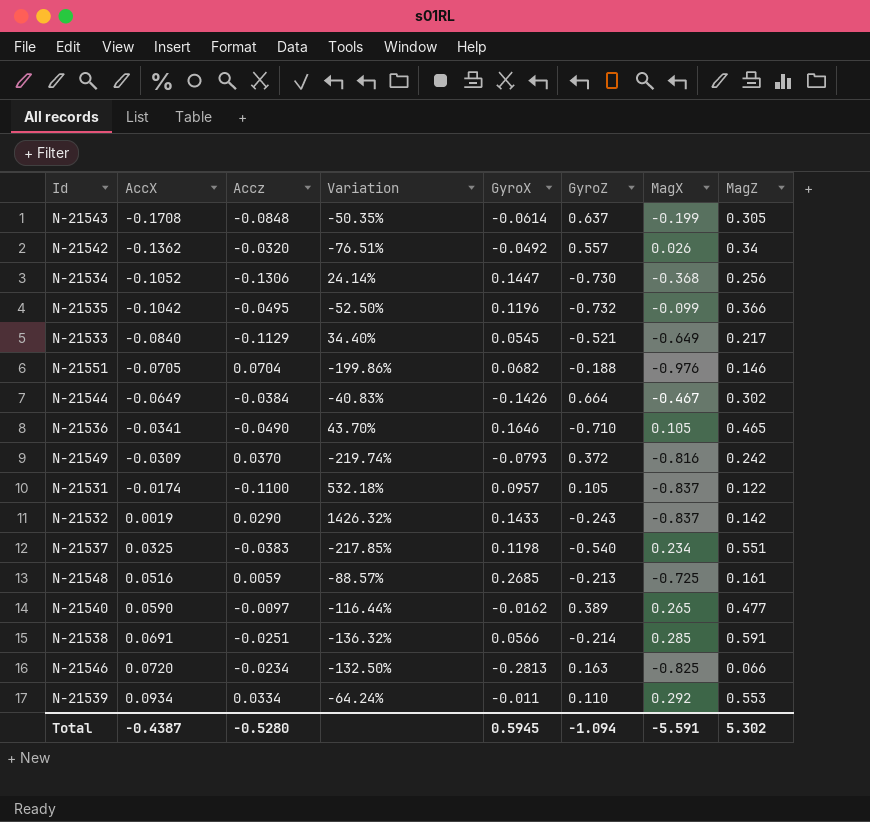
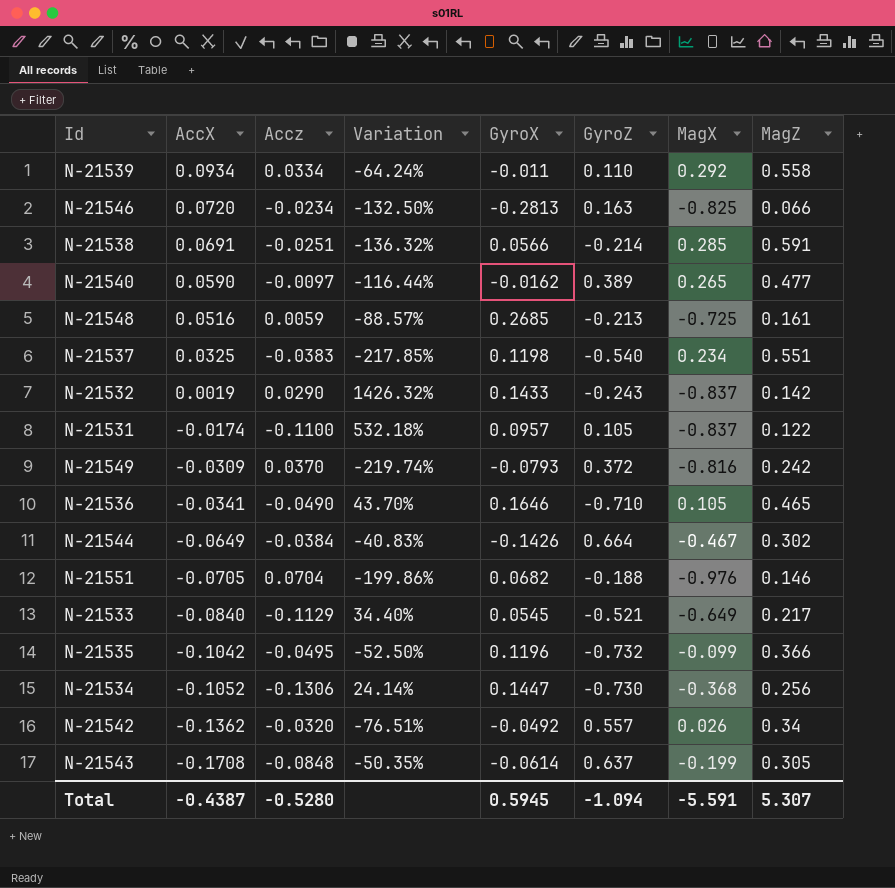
row order: AccX ascending -> AccX descending
N-21539 | MagZ: 0.553 -> 0.558
Total | MagZ: 5.302 -> 5.307

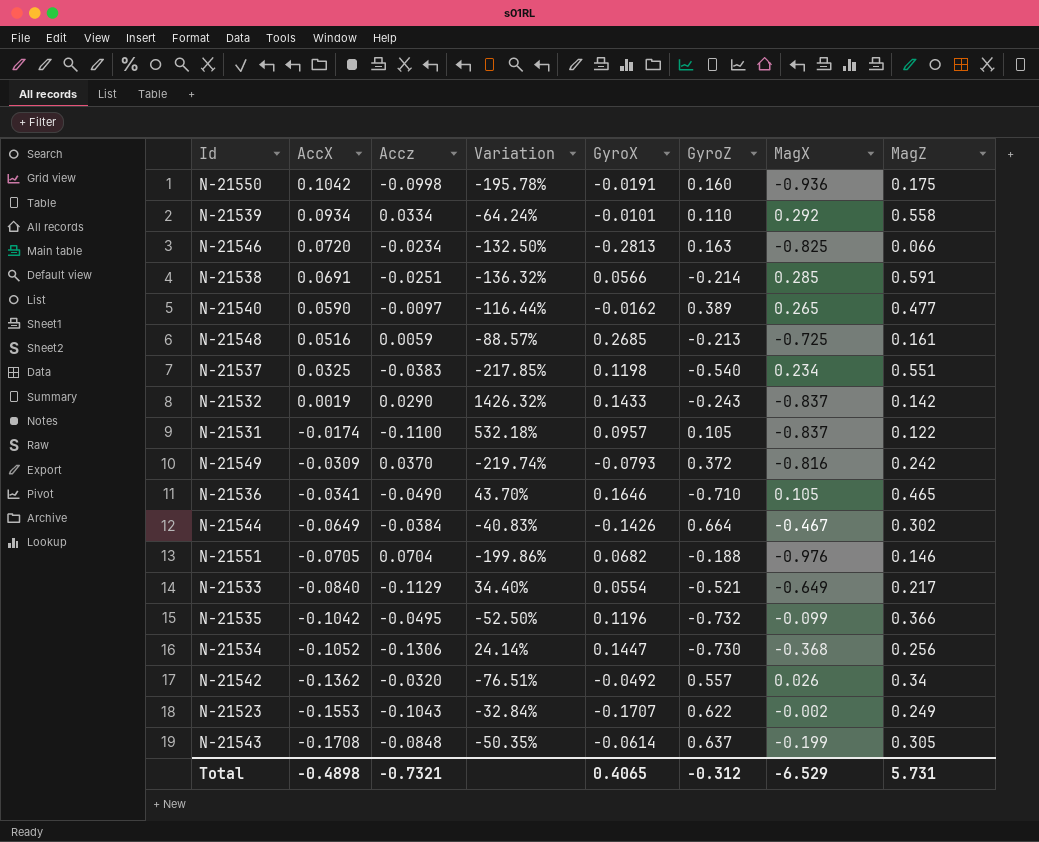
row N-21550: none -> 0.1042 | -0.0998 | -195.78% | -0.0191 | 0.160 | -0.936 | 0.175
N-21539 | GyroX: -0.011 -> -0.0101
N-21533 | GyroX: 0.0545 -> 0.0554
row N-21523: none -> -0.1553 | -0.1043 | -32.84% | -0.1707 | 0.622 | -0.002 | 0.249
Total | AccX: -0.4387 -> -0.4898
Total | Accz: -0.5280 -> -0.7321
Total | GyroX: 0.5945 -> 0.4065
Total | GyroZ: -1.094 -> -0.312
Total | MagX: -5.591 -> -6.529
Total | MagZ: 5.307 -> 5.731

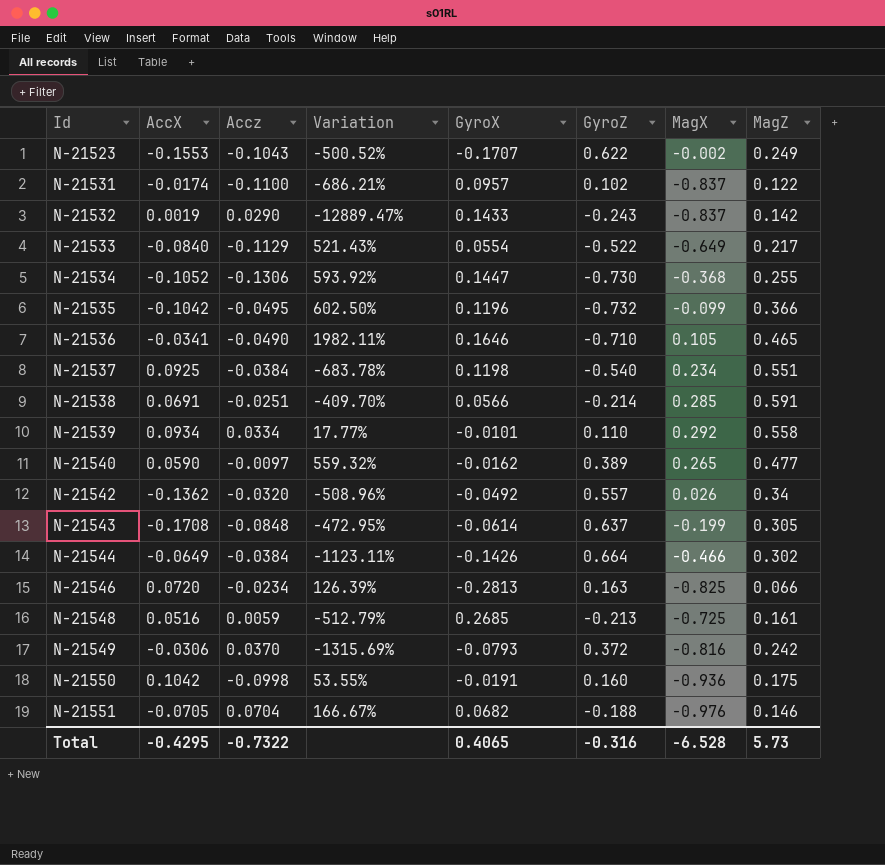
row order: AccX descending -> Id ascending
column Variation | formula: ([Accz] - [AccX]) / [AccX] -> ([GyroZ] - [AccX]) / [AccX]
N-21531 | GyroZ: 0.105 -> 0.102
N-21533 | GyroZ: -0.521 -> -0.522
N-21534 | MagZ: 0.256 -> 0.255
N-21537 | AccX: 0.0325 -> 0.0925
N-21537 | Accz: -0.0383 -> -0.0384
N-21544 | MagX: -0.467 -> -0.466
N-21549 | AccX: -0.0309 -> -0.0306
Total | AccX: -0.4898 -> -0.4295
Total | Accz: -0.7321 -> -0.7322
Total | GyroZ: -0.312 -> -0.316
Total | MagX: -6.529 -> -6.528
Total | MagZ: 5.731 -> 5.73

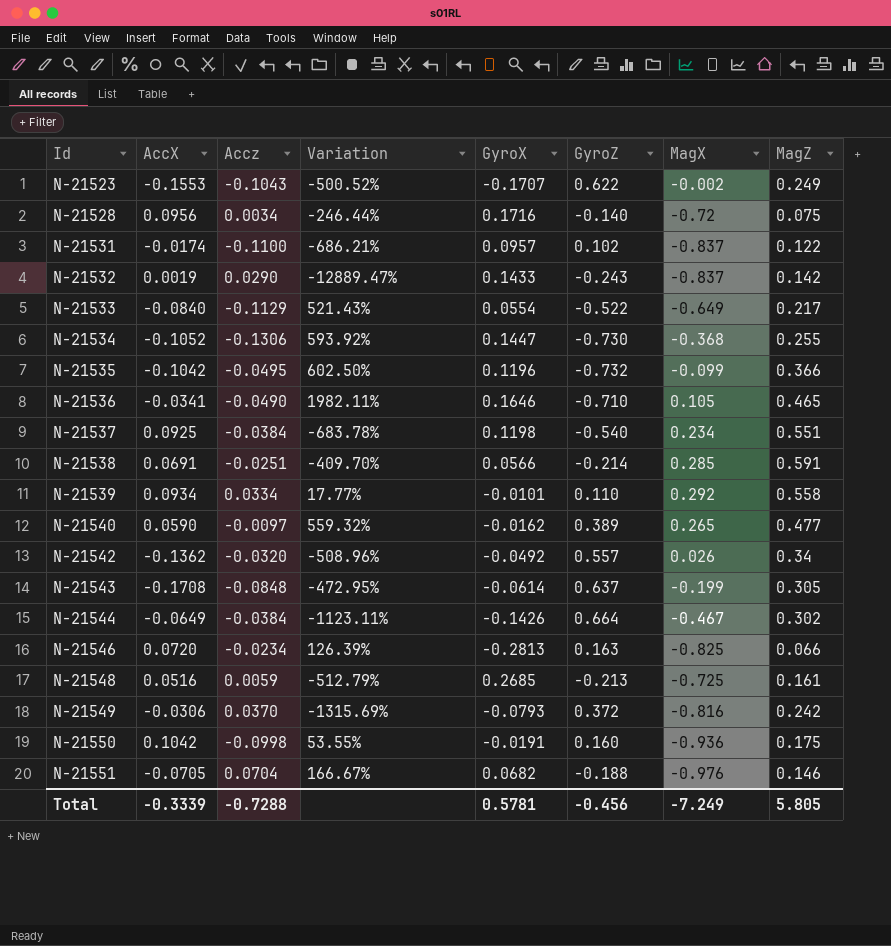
row N-21528: none -> 0.0956 | 0.0034 | -246.44% | 0.1716 | -0.140 | -0.72 | 0.075
N-21544 | MagX: -0.466 -> -0.467
Total | AccX: -0.4295 -> -0.3339
Total | Accz: -0.7322 -> -0.7288
Total | GyroX: 0.4065 -> 0.5781
Total | GyroZ: -0.316 -> -0.456
Total | MagX: -6.528 -> -7.249
Total | MagZ: 5.73 -> 5.805

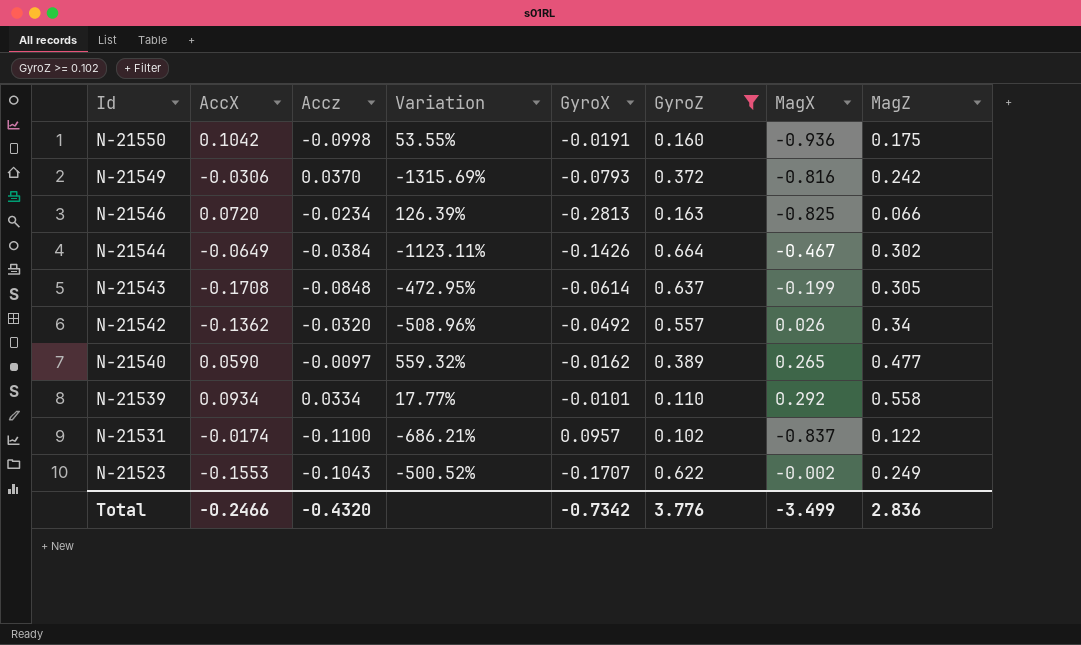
filter: none -> GyroZ >= 0.102
row order: Id ascending -> Id descending
Total | AccX: -0.3339 -> -0.2466
Total | Accz: -0.7288 -> -0.4320
Total | GyroX: 0.5781 -> -0.7342
Total | GyroZ: -0.456 -> 3.776
Total | MagX: -7.249 -> -3.499
Total | MagZ: 5.805 -> 2.836

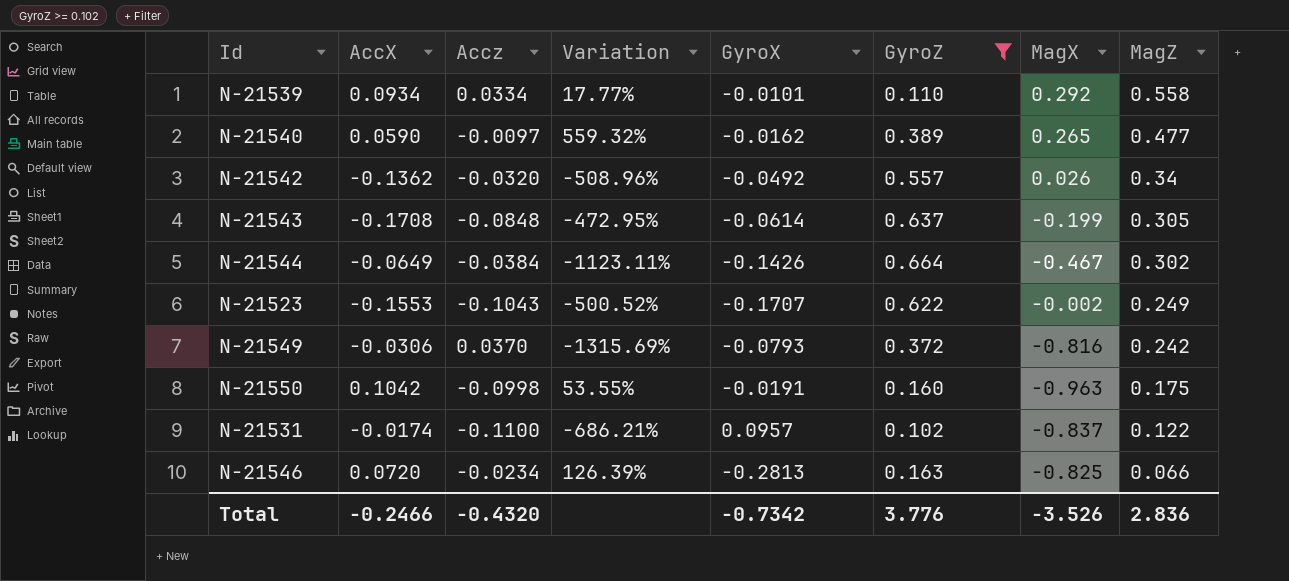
row order: Id descending -> MagZ descending
N-21550 | MagX: -0.936 -> -0.963
Total | MagX: -3.499 -> -3.526

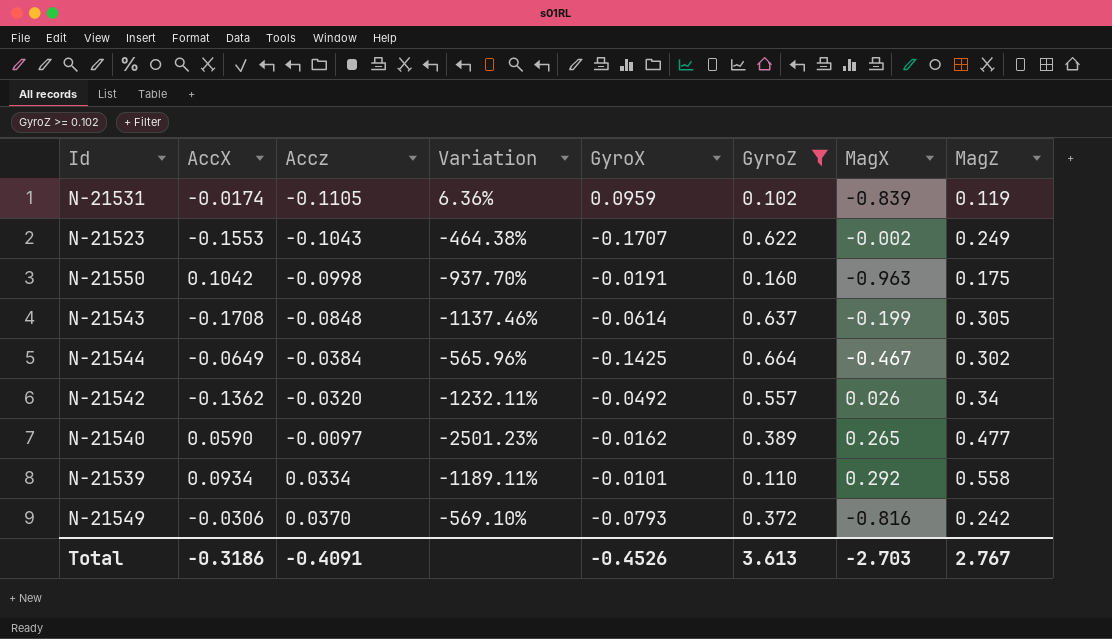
row order: MagZ descending -> Accz ascending
column Variation | formula: ([GyroZ] - [AccX]) / [AccX] -> ([GyroZ] - [GyroX]) / [GyroX]
row N-21546: 0.0720 | -0.0234 | 126.39% | -0.2813 | 0.163 | -0.825 | 0.066 -> none
N-21531 | Accz: -0.1100 -> -0.1105
N-21531 | GyroX: 0.0957 -> 0.0959
N-21531 | MagX: -0.837 -> -0.839
N-21531 | MagZ: 0.122 -> 0.119
N-21544 | GyroX: -0.1426 -> -0.1425
Total | AccX: -0.2466 -> -0.3186
Total | Accz: -0.4320 -> -0.4091
Total | GyroX: -0.7342 -> -0.4526
Total | GyroZ: 3.776 -> 3.613
Total | MagX: -3.526 -> -2.703
Total | MagZ: 2.836 -> 2.767

